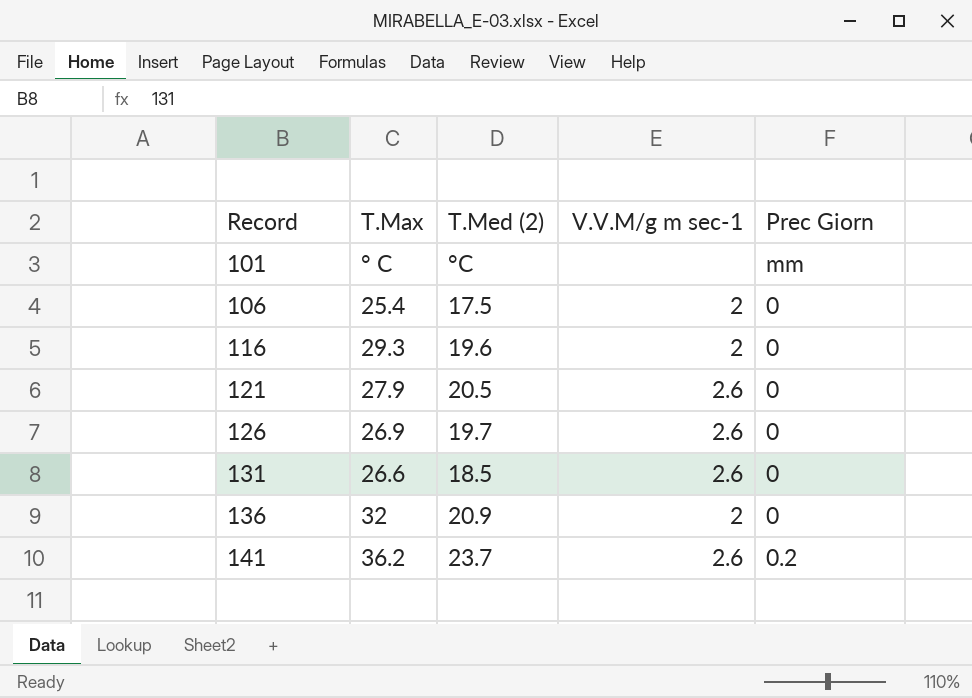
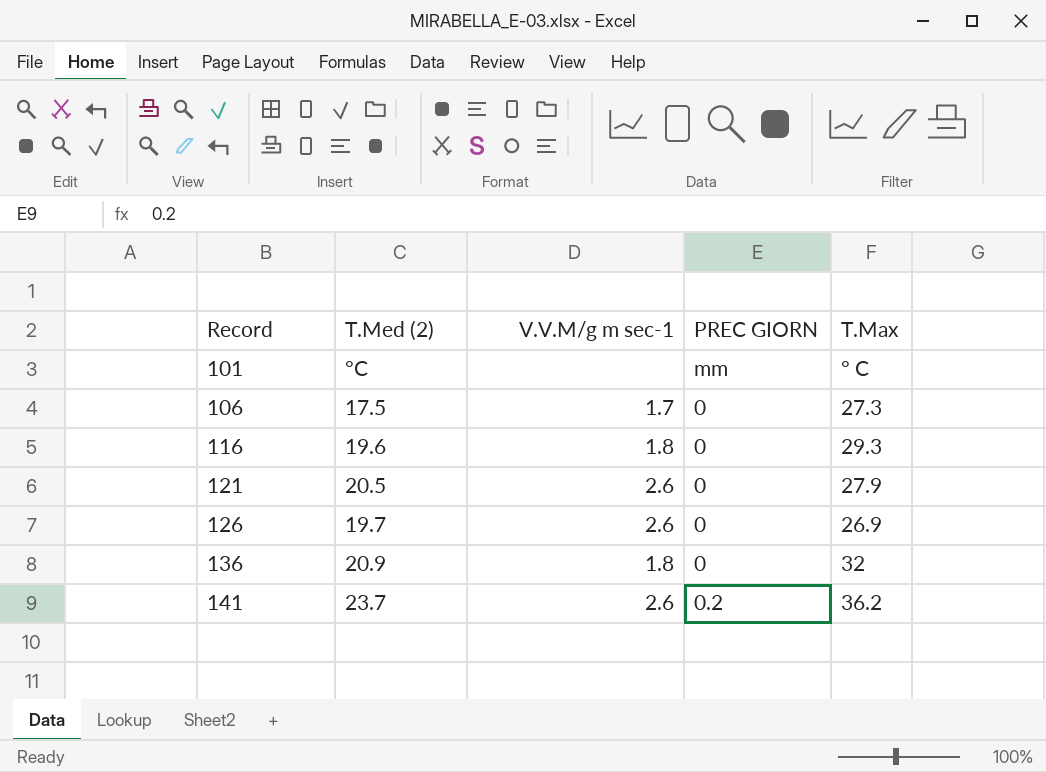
column name: Prec Giorn -> PREC GIORN
column T.Max | position: 2 -> 5
row 131: 26.6 | 18.5 | 2.6 | 0 -> none
106 | V.V.M/g m sec-1: 2 -> 1.7
106 | T.Max: 25.4 -> 27.3
116 | V.V.M/g m sec-1: 2 -> 1.8
136 | V.V.M/g m sec-1: 2 -> 1.8

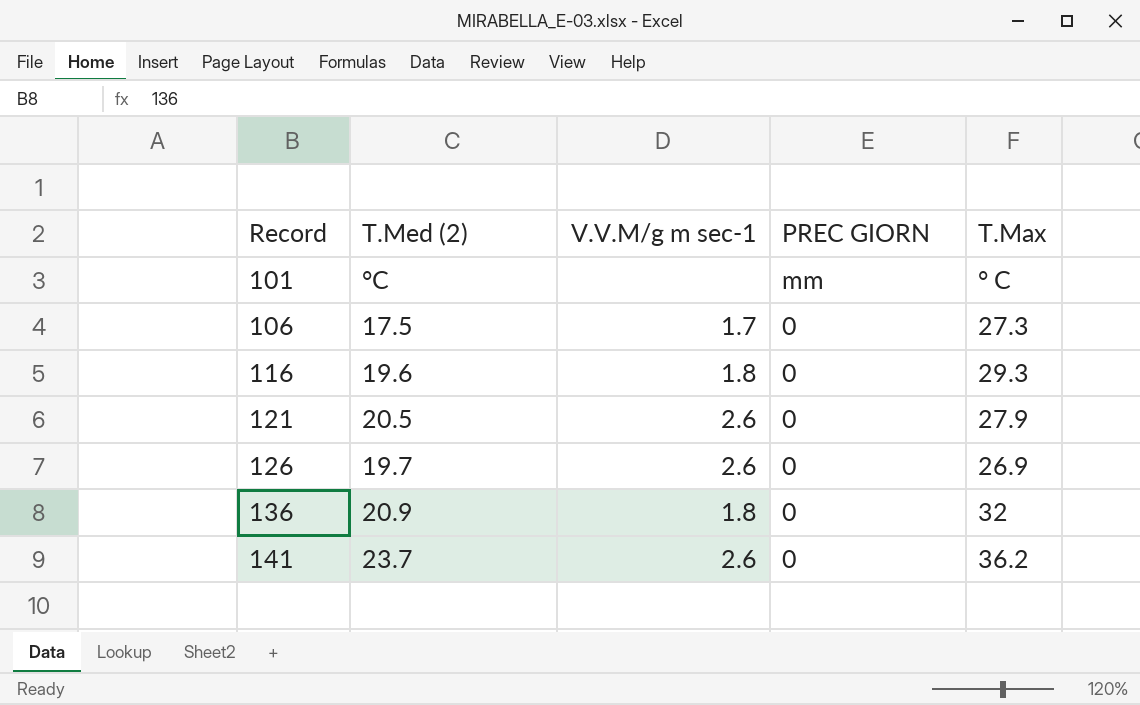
141 | PREC GIORN: 0.2 -> 0

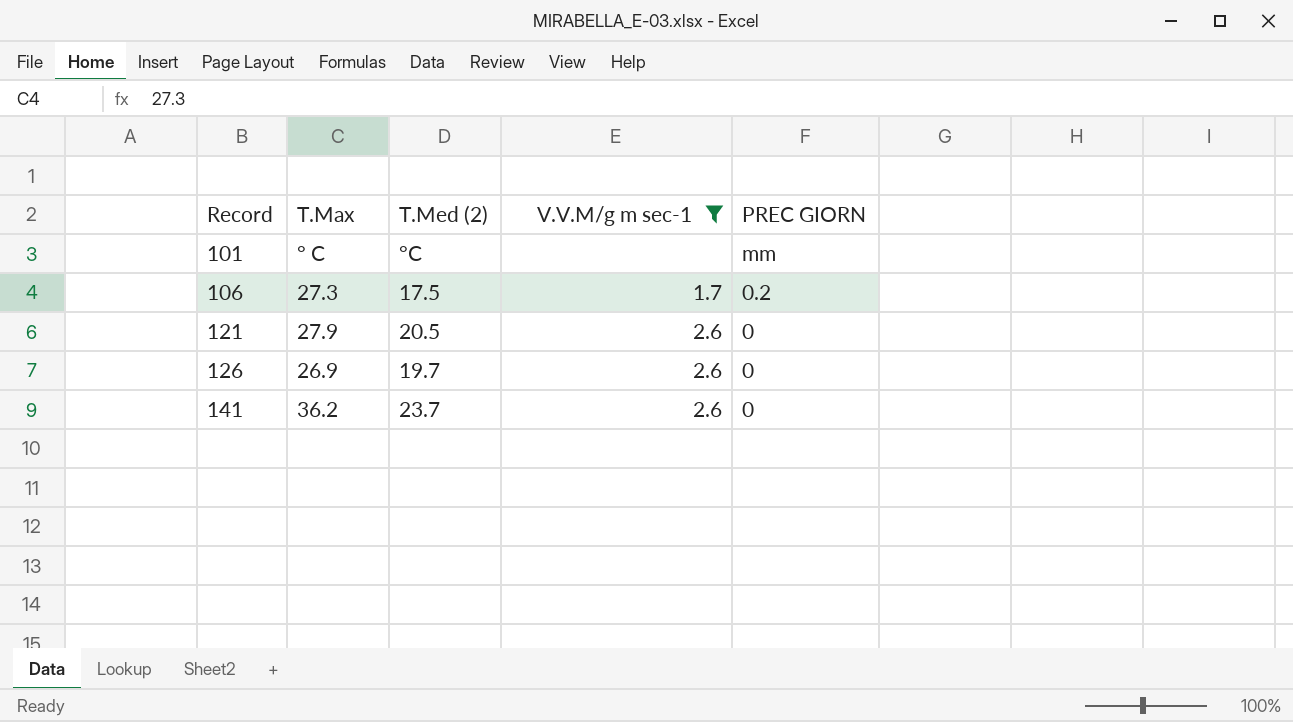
filter: none -> V.V.M/g m sec-1 != 1.8
column T.Max | position: 5 -> 2
106 | PREC GIORN: 0 -> 0.2

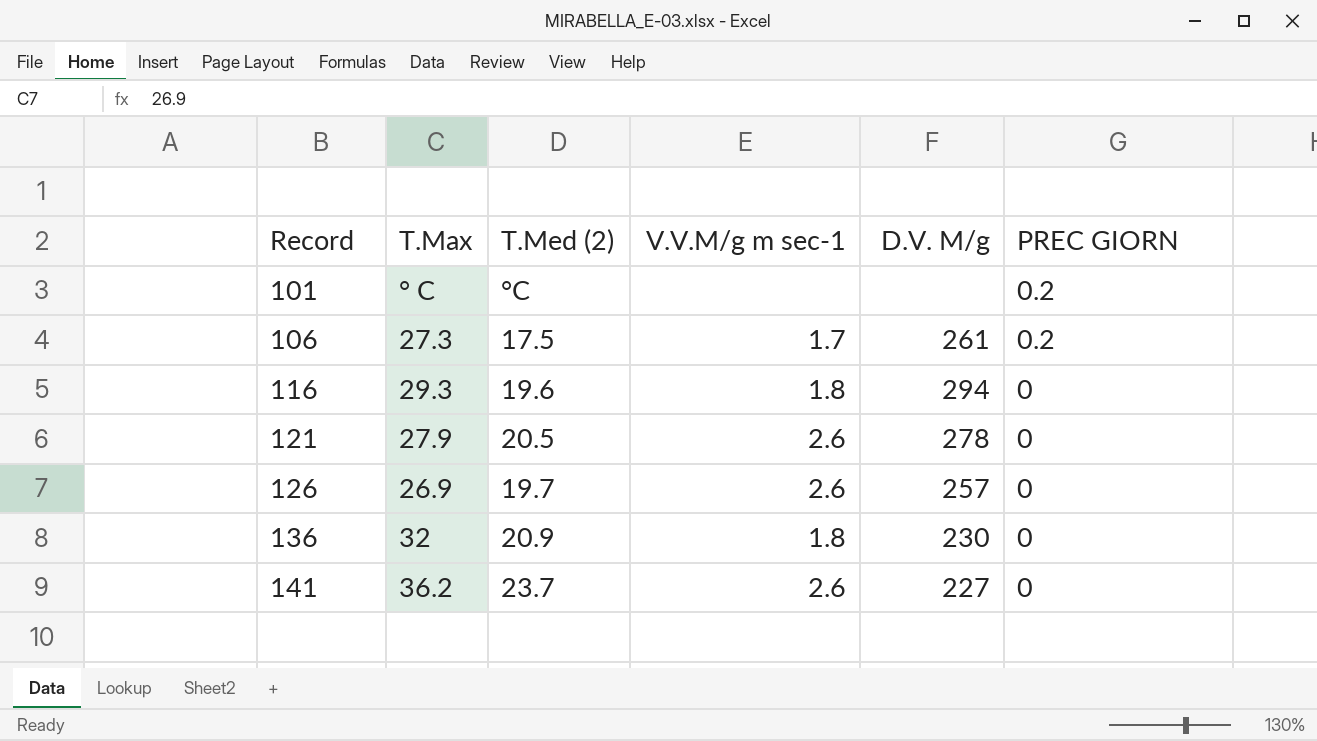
filter: V.V.M/g m sec-1 != 1.8 -> none
column D.V. M/g | position: none -> 5
101 | PREC GIORN: mm -> 0.2

